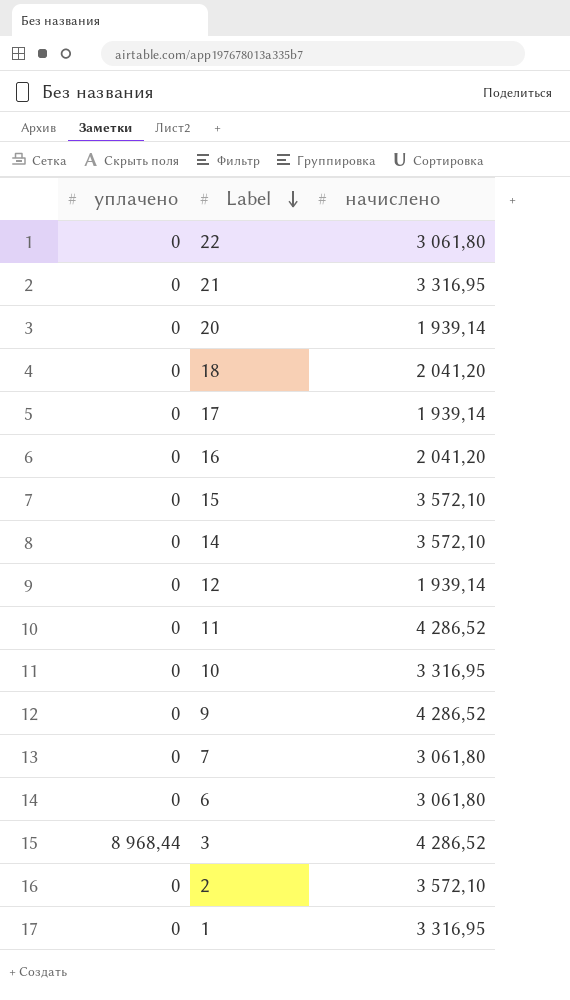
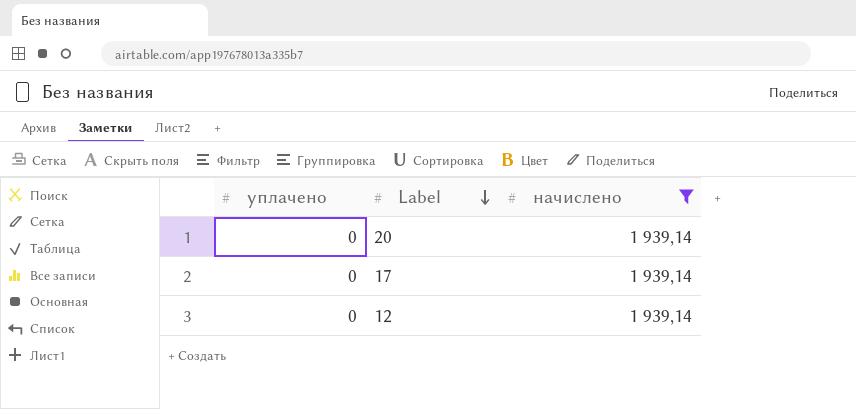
filter: none -> начислено = 1 939,14

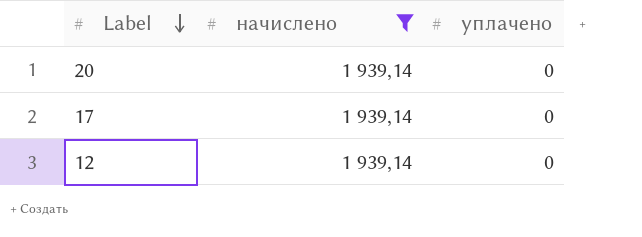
column уплачено | position: 1 -> 3

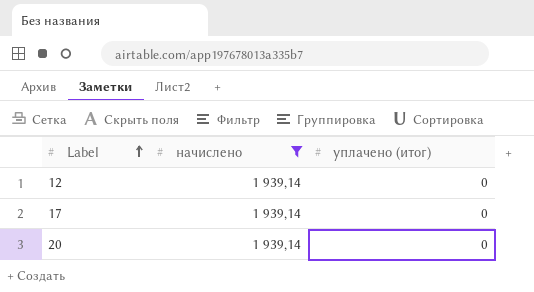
row order: Label descending -> Label ascending
column name: уплачено -> уплачено (итог)

